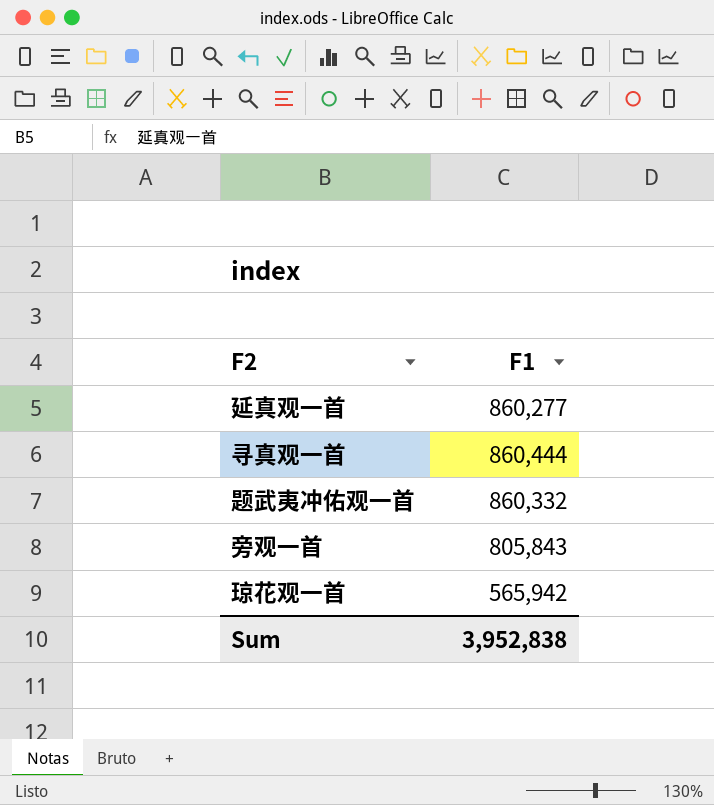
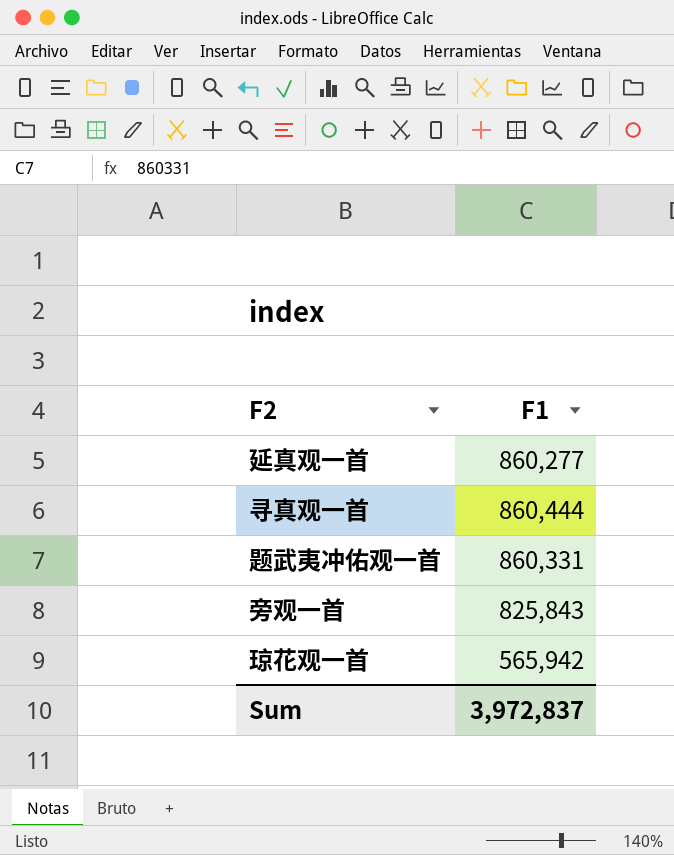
题武夷冲佑观一首 | F1: 860,332 -> 860,331
旁观一首 | F1: 805,843 -> 825,843
Sum | F1: 3,952,838 -> 3,972,837

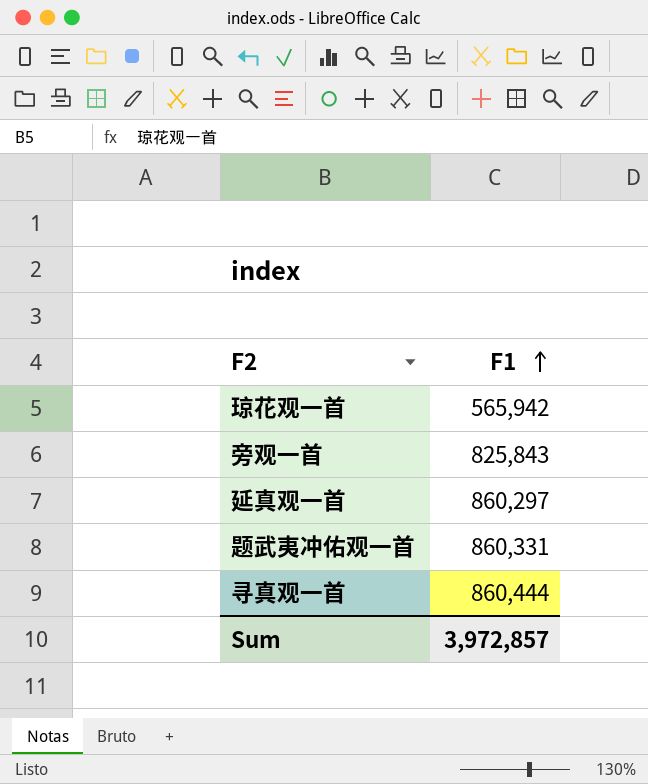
row order: none -> F1 ascending
延真观一首 | F1: 860,277 -> 860,297
Sum | F1: 3,972,837 -> 3,972,857

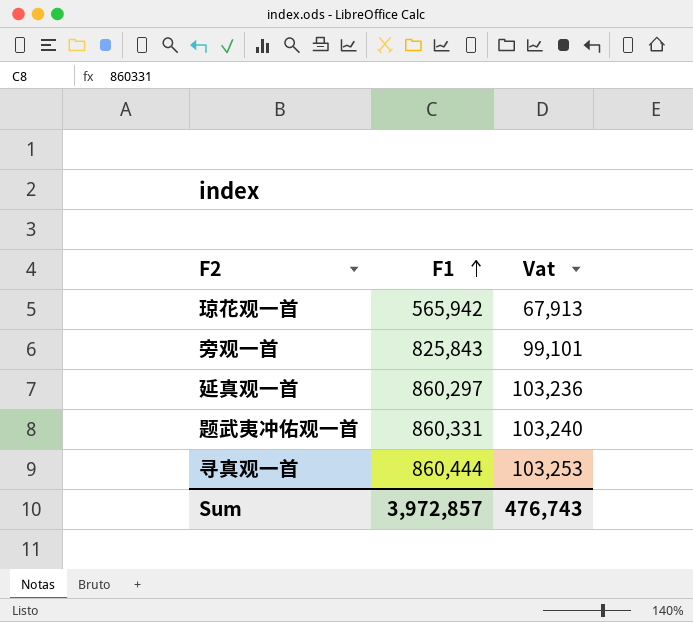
column Vat | formula: none -> [F1] * 0.12

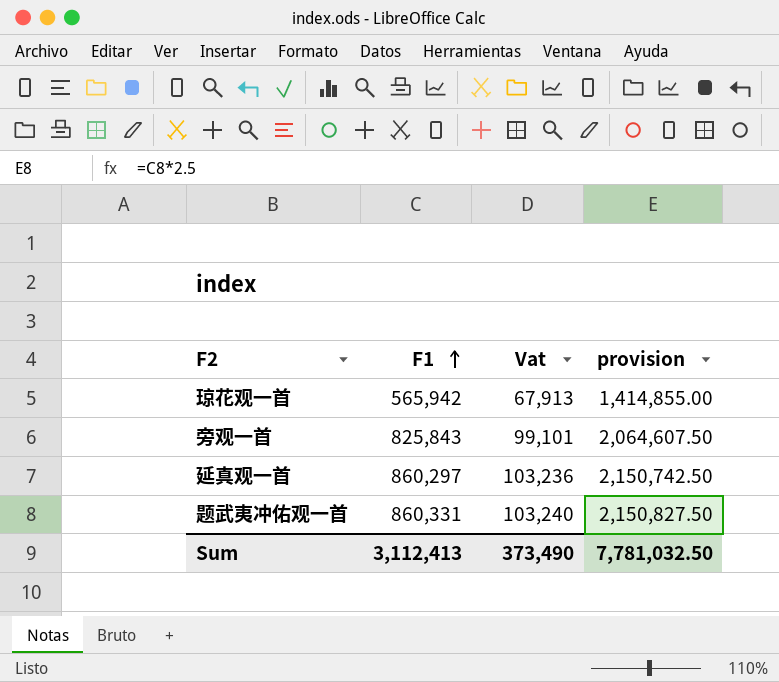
column provision | formula: none -> [F1] * 2.5
row 寻真观一首: 860,444 | 103,253 -> none
Sum | F1: 3,972,857 -> 3,112,413
Sum | Vat: 476,743 -> 373,490

